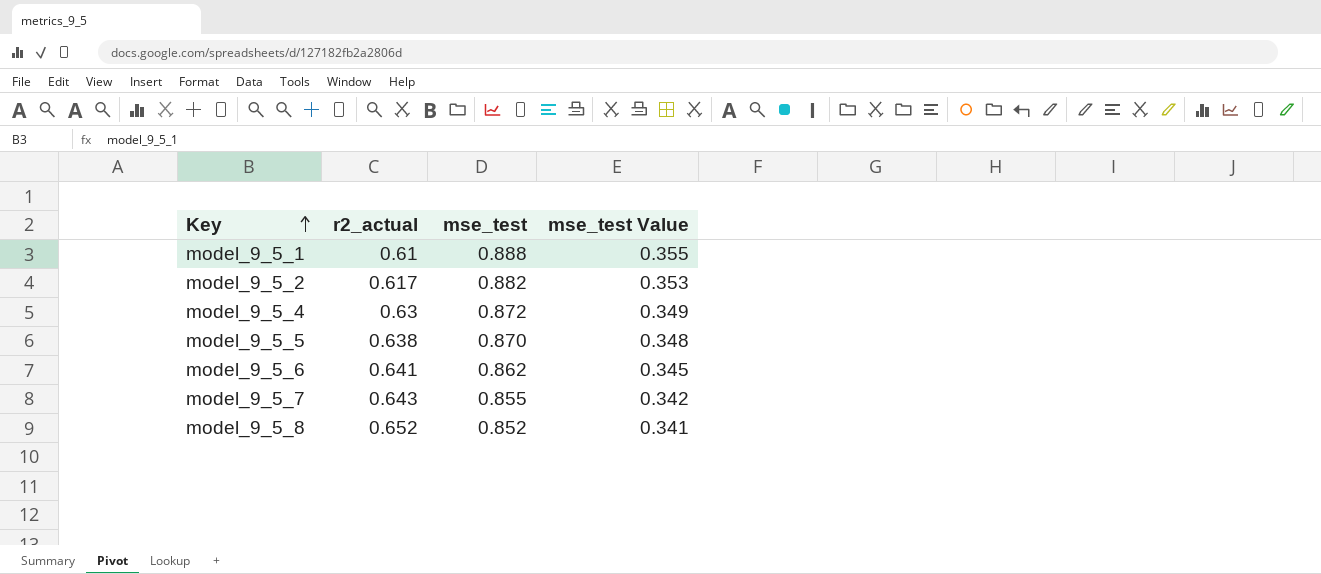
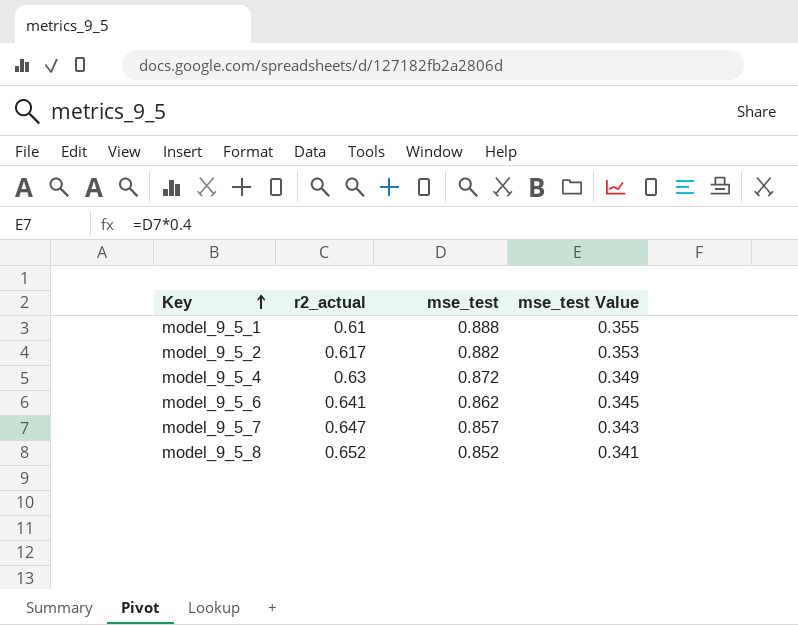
row model_9_5_5: 0.638 | 0.870 | 0.348 -> none
model_9_5_7 | r2_actual: 0.643 -> 0.647
model_9_5_7 | mse_test: 0.855 -> 0.857
model_9_5_7 | mse_test Value: 0.342 -> 0.343

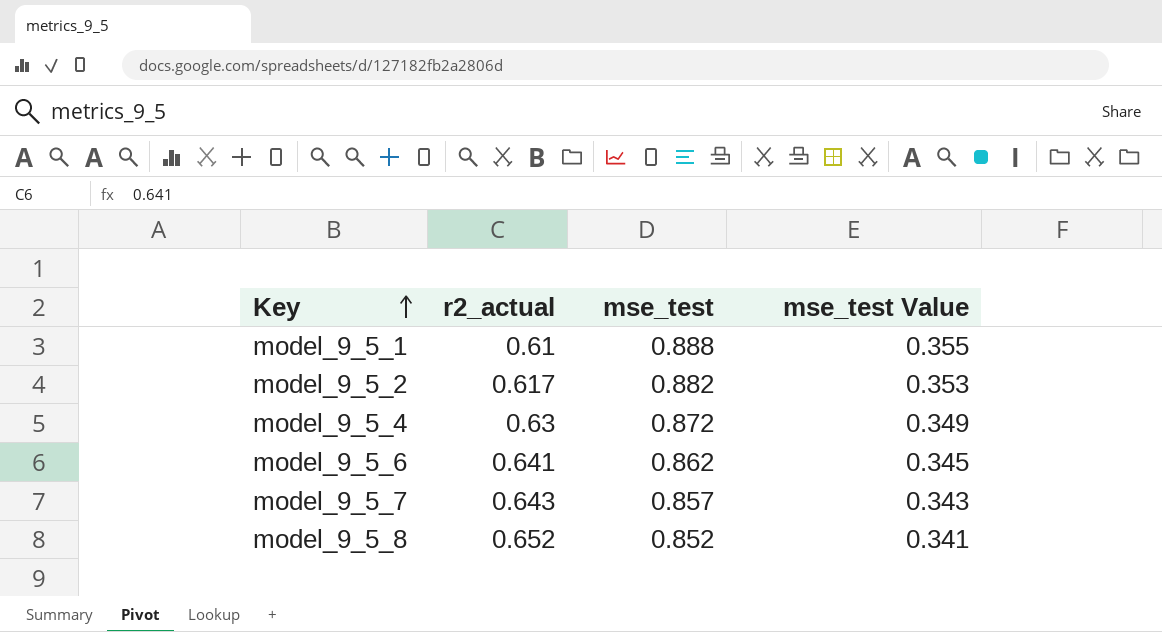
model_9_5_7 | r2_actual: 0.647 -> 0.643

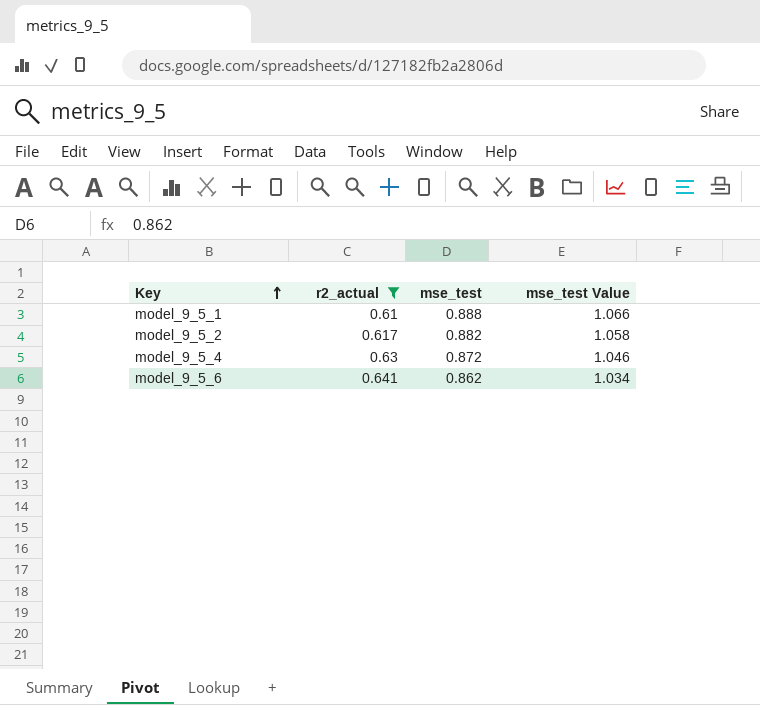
filter: none -> r2_actual <= 0.641
column mse_test Value | formula: [mse_test] * 0.4 -> [mse_test] * 1.2

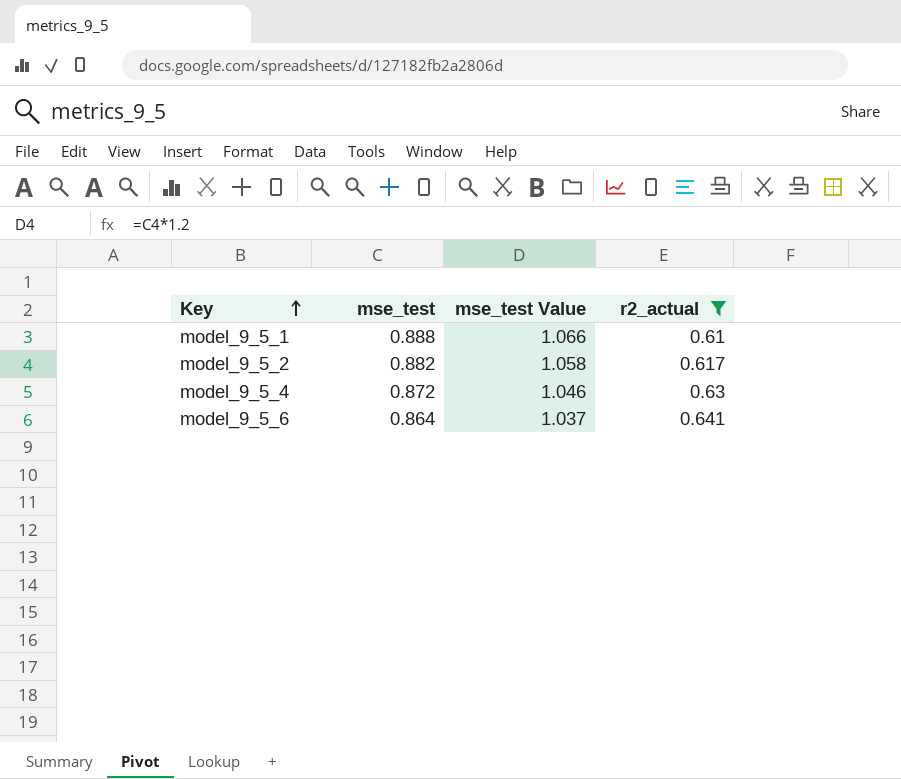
column r2_actual | position: 2 -> 4
model_9_5_6 | mse_test: 0.862 -> 0.864
model_9_5_6 | mse_test Value: 1.034 -> 1.037

